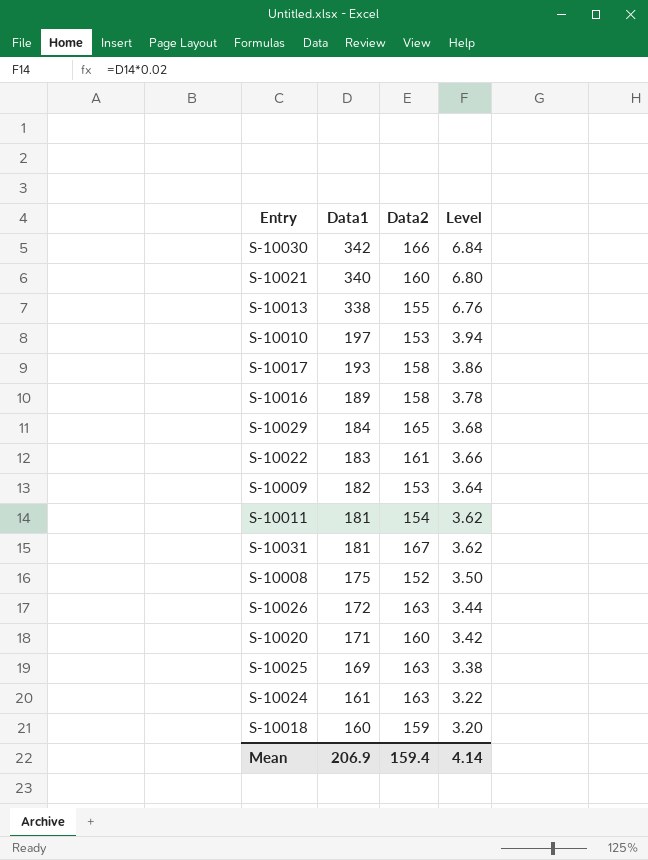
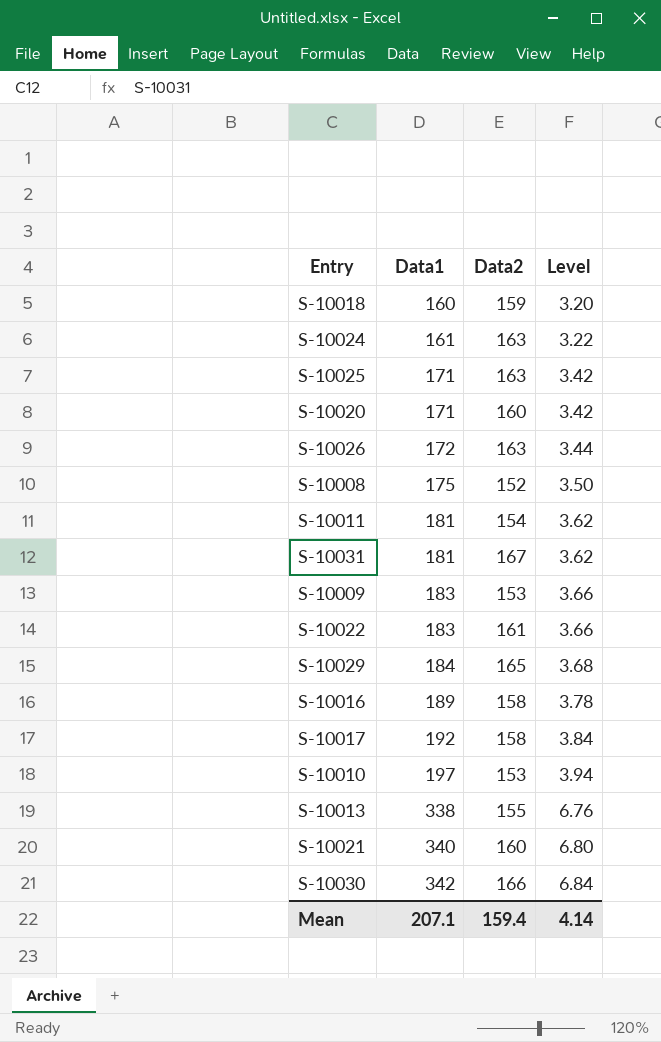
row order: Data1 descending -> Data1 ascending
S-10025 | Data1: 169 -> 171
S-10025 | Level: 3.38 -> 3.42
S-10009 | Data1: 182 -> 183
S-10009 | Level: 3.64 -> 3.66
S-10017 | Data1: 193 -> 192
S-10017 | Level: 3.86 -> 3.84
Mean | Data1: 206.9 -> 207.1

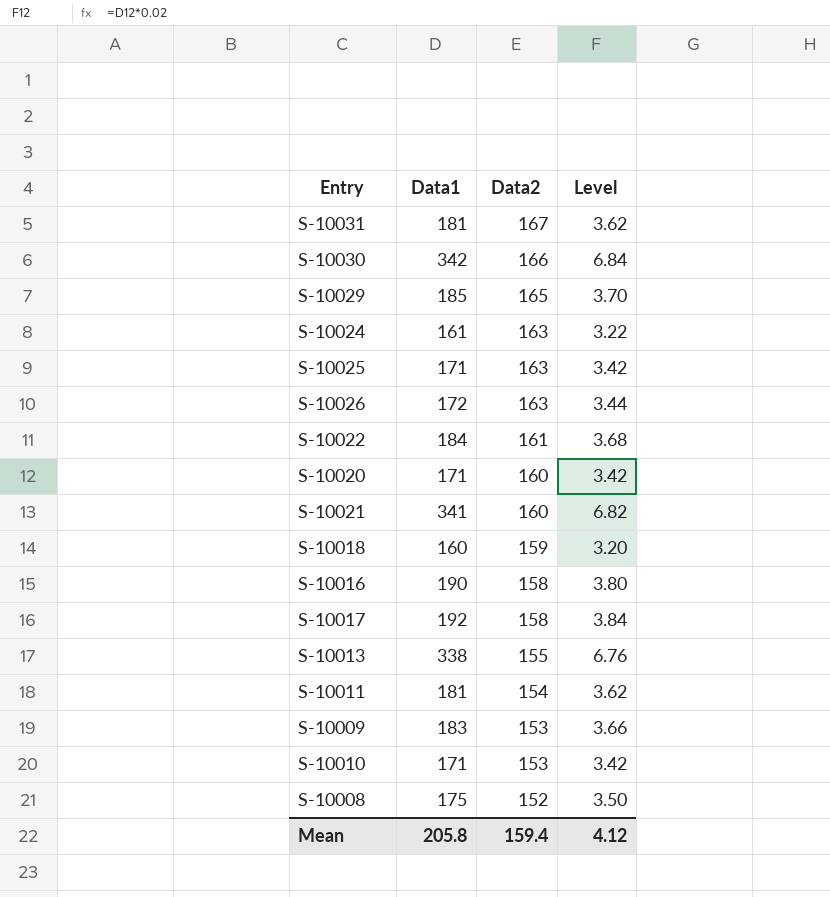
row order: Data1 ascending -> Data2 descending
S-10029 | Data1: 184 -> 185
S-10029 | Level: 3.68 -> 3.70
S-10022 | Data1: 183 -> 184
S-10022 | Level: 3.66 -> 3.68
S-10021 | Data1: 340 -> 341
S-10021 | Level: 6.80 -> 6.82
S-10016 | Data1: 189 -> 190
S-10016 | Level: 3.78 -> 3.80
S-10010 | Data1: 197 -> 171
S-10010 | Level: 3.94 -> 3.42
Mean | Data1: 207.1 -> 205.8
Mean | Level: 4.14 -> 4.12

